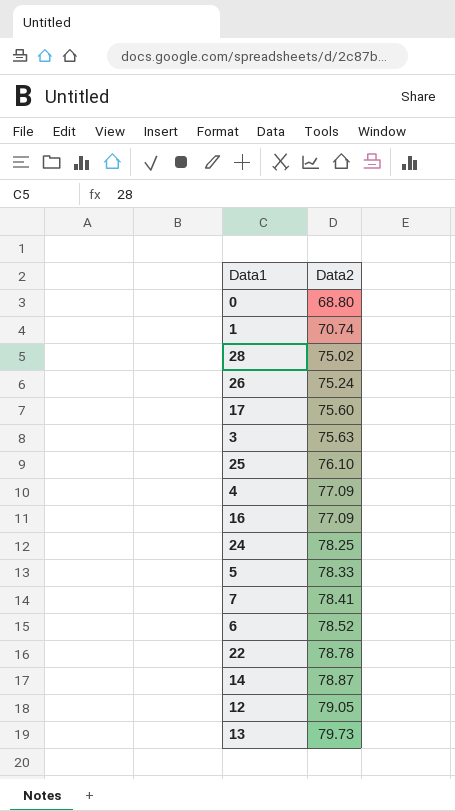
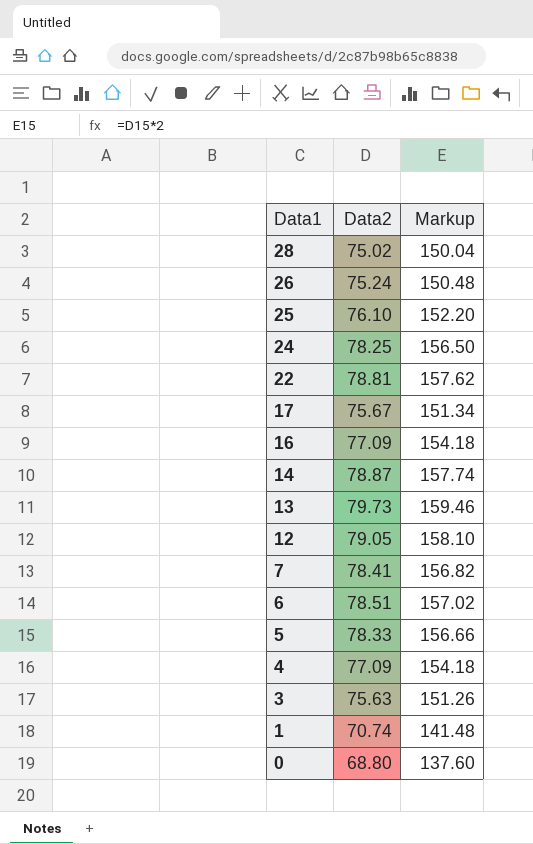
row order: Data2 ascending -> Data1 descending
column Markup | formula: none -> [Data2] * 2
22 | Data2: 78.78 -> 78.81
17 | Data2: 75.60 -> 75.67
6 | Data2: 78.52 -> 78.51

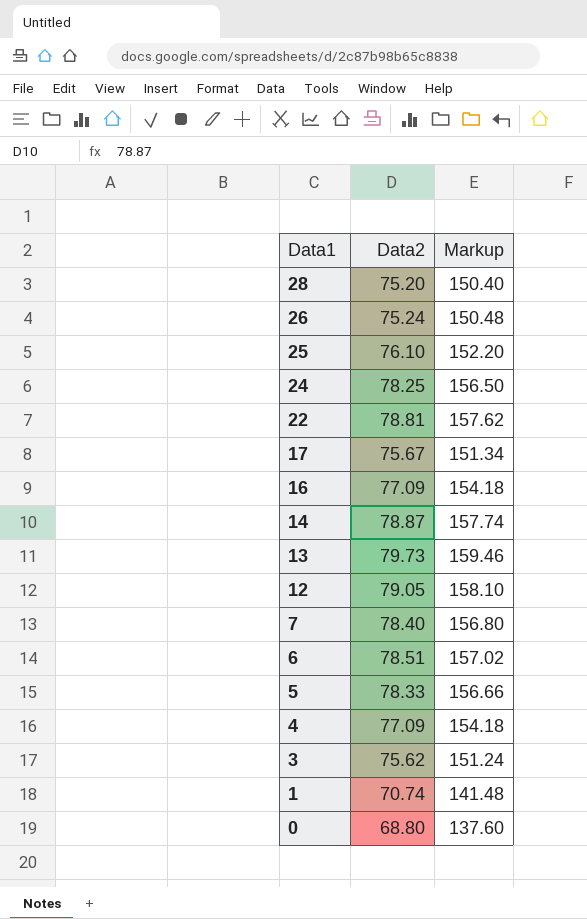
28 | Data2: 75.02 -> 75.20
28 | Markup: 150.04 -> 150.40
7 | Data2: 78.41 -> 78.40
7 | Markup: 156.82 -> 156.80
3 | Data2: 75.63 -> 75.62
3 | Markup: 151.26 -> 151.24

